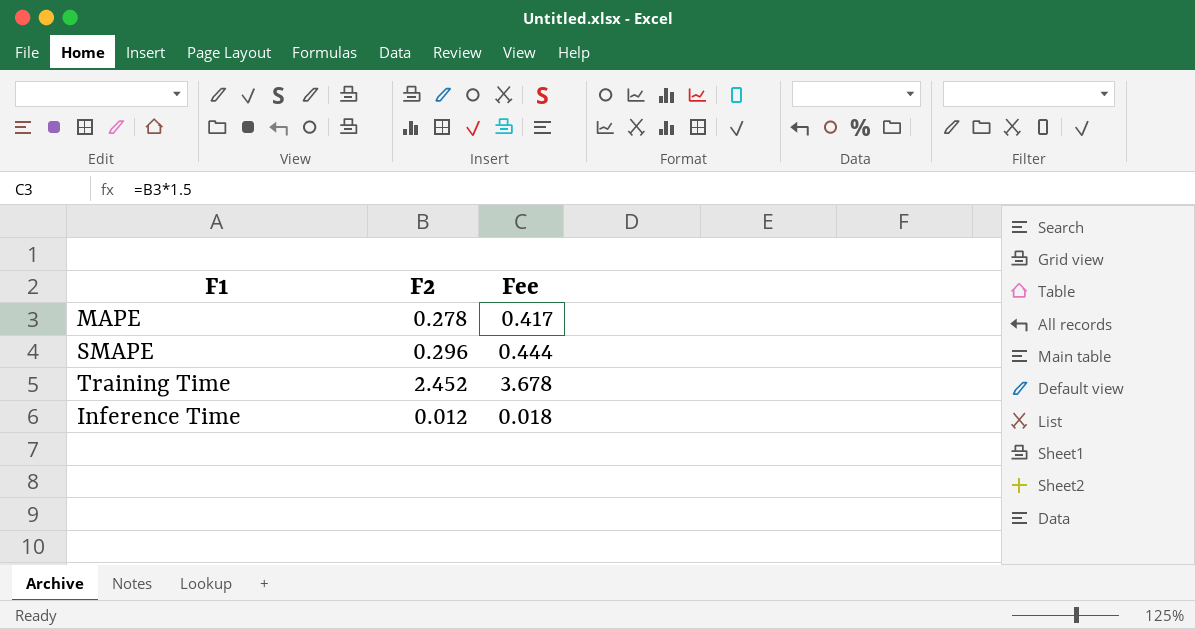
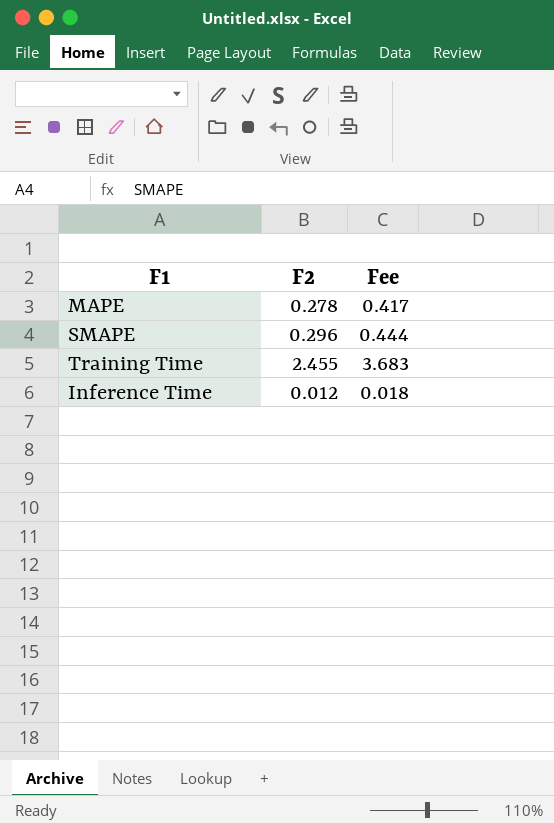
Training Time | F2: 2.452 -> 2.455
Training Time | Fee: 3.678 -> 3.683

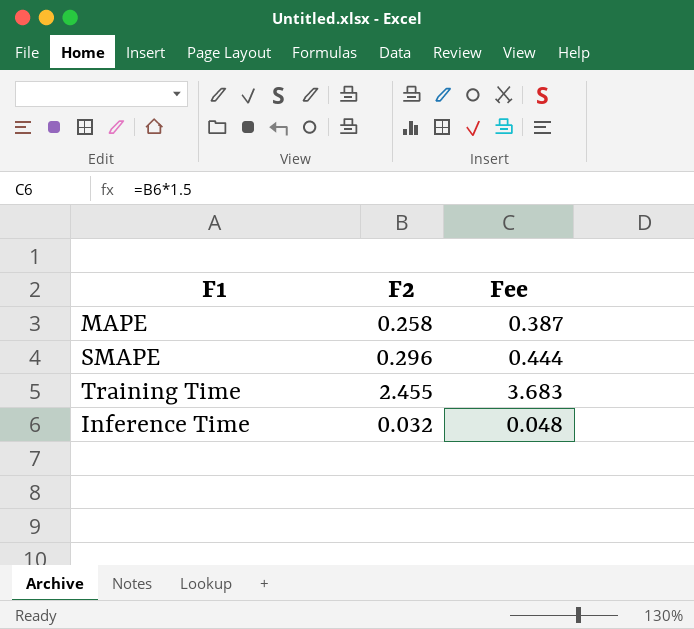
MAPE | F2: 0.278 -> 0.258
MAPE | Fee: 0.417 -> 0.387
Inference Time | F2: 0.012 -> 0.032
Inference Time | Fee: 0.018 -> 0.048

